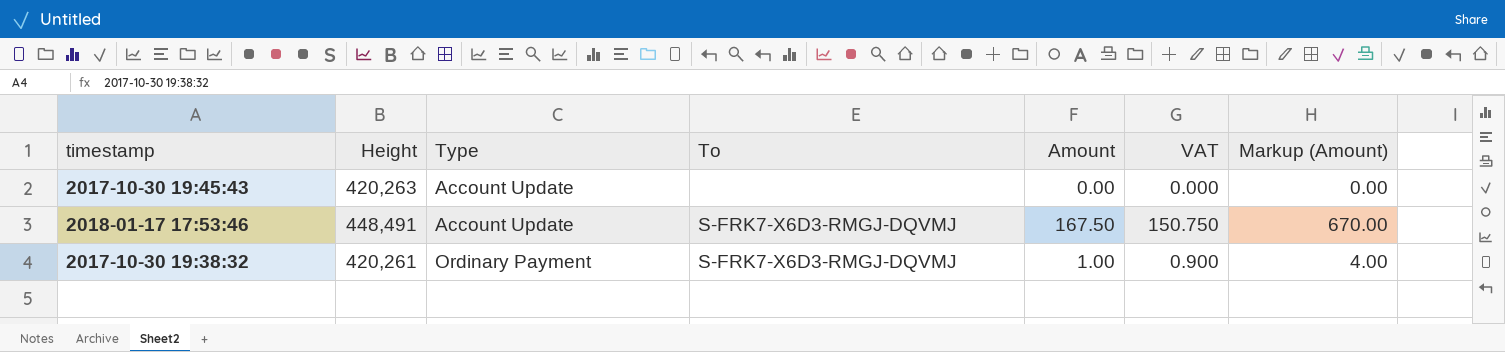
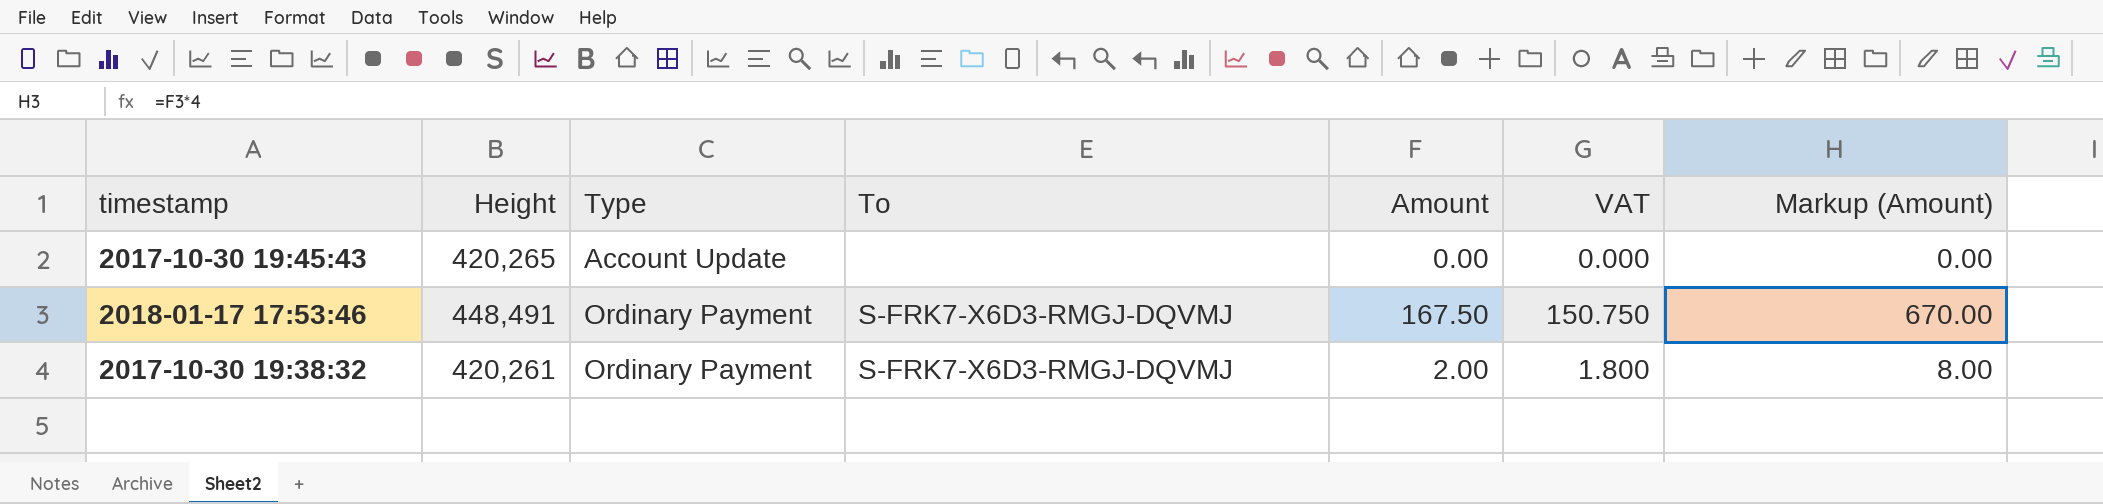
2017-10-30 19:45:43 | Height: 420,263 -> 420,265
2018-01-17 17:53:46 | Type: Account Update -> Ordinary Payment
2017-10-30 19:38:32 | Amount: 1.00 -> 2.00
2017-10-30 19:38:32 | VAT: 0.900 -> 1.800
2017-10-30 19:38:32 | Markup (Amount): 4.00 -> 8.00

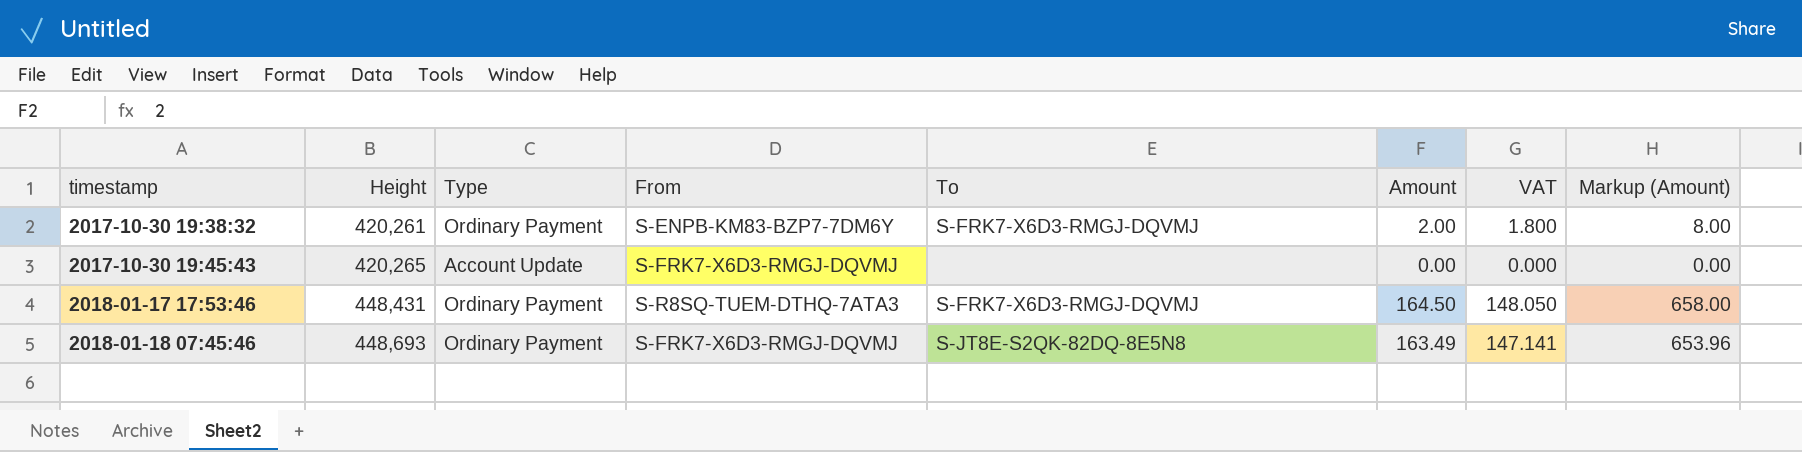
row order: Type ascending -> timestamp ascending
column From | position: none -> 4
2018-01-17 17:53:46 | Height: 448,491 -> 448,431
2018-01-17 17:53:46 | Amount: 167.50 -> 164.50
2018-01-17 17:53:46 | VAT: 150.750 -> 148.050
2018-01-17 17:53:46 | Markup (Amount): 670.00 -> 658.00
row 2018-01-18 07:45:46: none -> 448,693 | Ordinary Payment | S-FRK7-X6D3-RMGJ-DQVMJ | S-JT8E-S2QK-82DQ-8E5N8 | 163.49 | 147.141 | 653.96

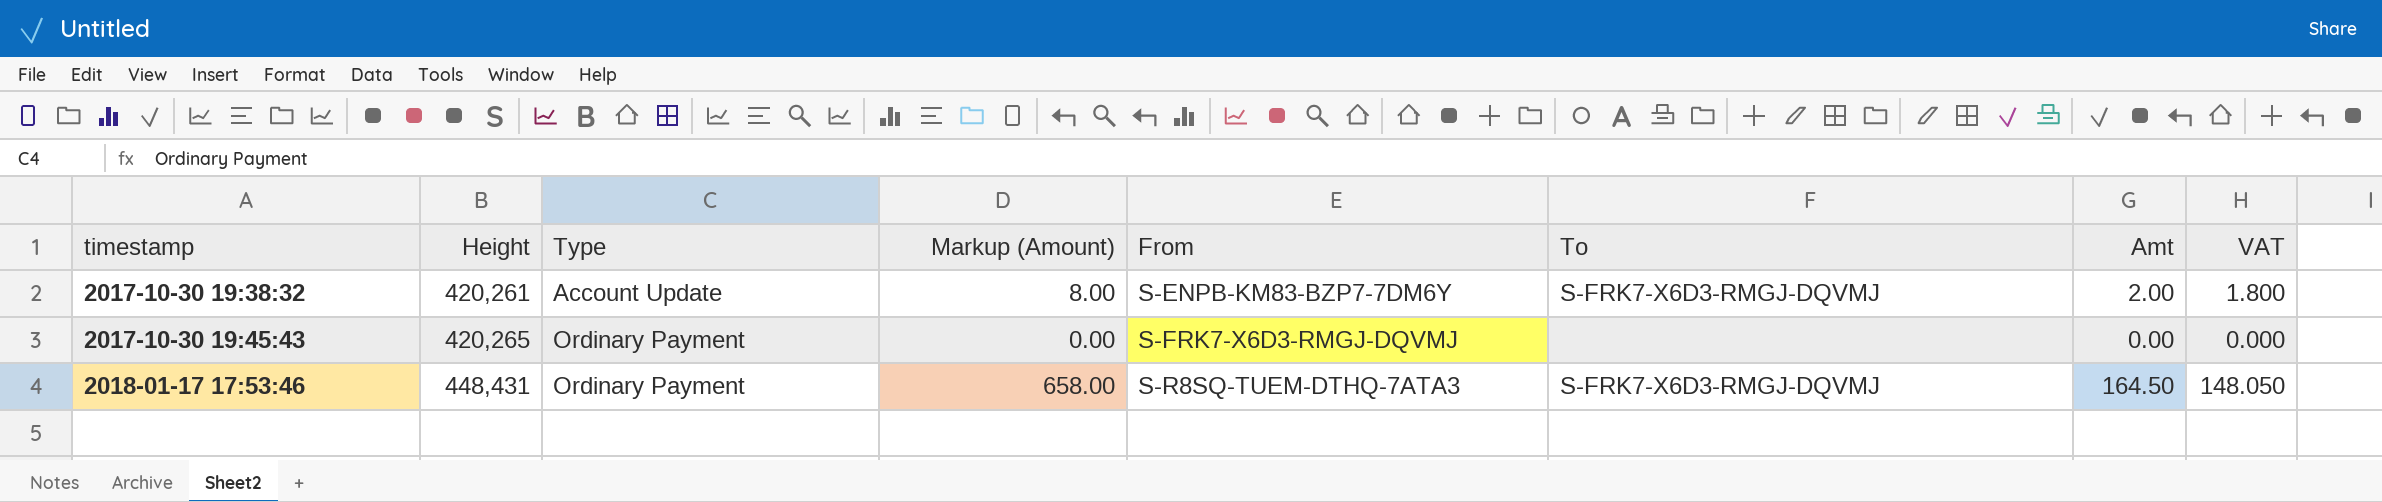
column Markup (Amount) | position: 8 -> 4
column name: Amount -> Amt
row 2018-01-18 07:45:46: 448,693 | Ordinary Payment | S-FRK7-X6D3-RMGJ-DQVMJ | S-JT8E-S2QK-82DQ-8E5N8 | 163.49 | 147.141 | 653.96 -> none
2017-10-30 19:38:32 | Type: Ordinary Payment -> Account Update
2017-10-30 19:45:43 | Type: Account Update -> Ordinary Payment

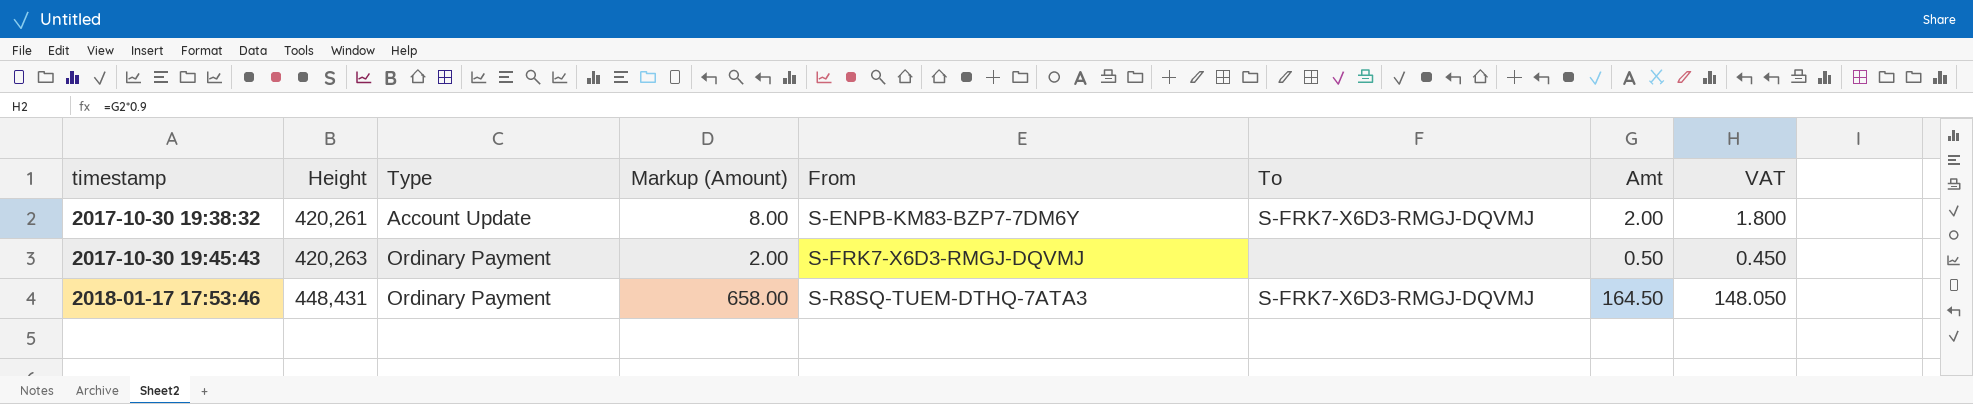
2017-10-30 19:45:43 | Height: 420,265 -> 420,263
2017-10-30 19:45:43 | Markup (Amount): 0.00 -> 2.00
2017-10-30 19:45:43 | Amt: 0.00 -> 0.50
2017-10-30 19:45:43 | VAT: 0.000 -> 0.450

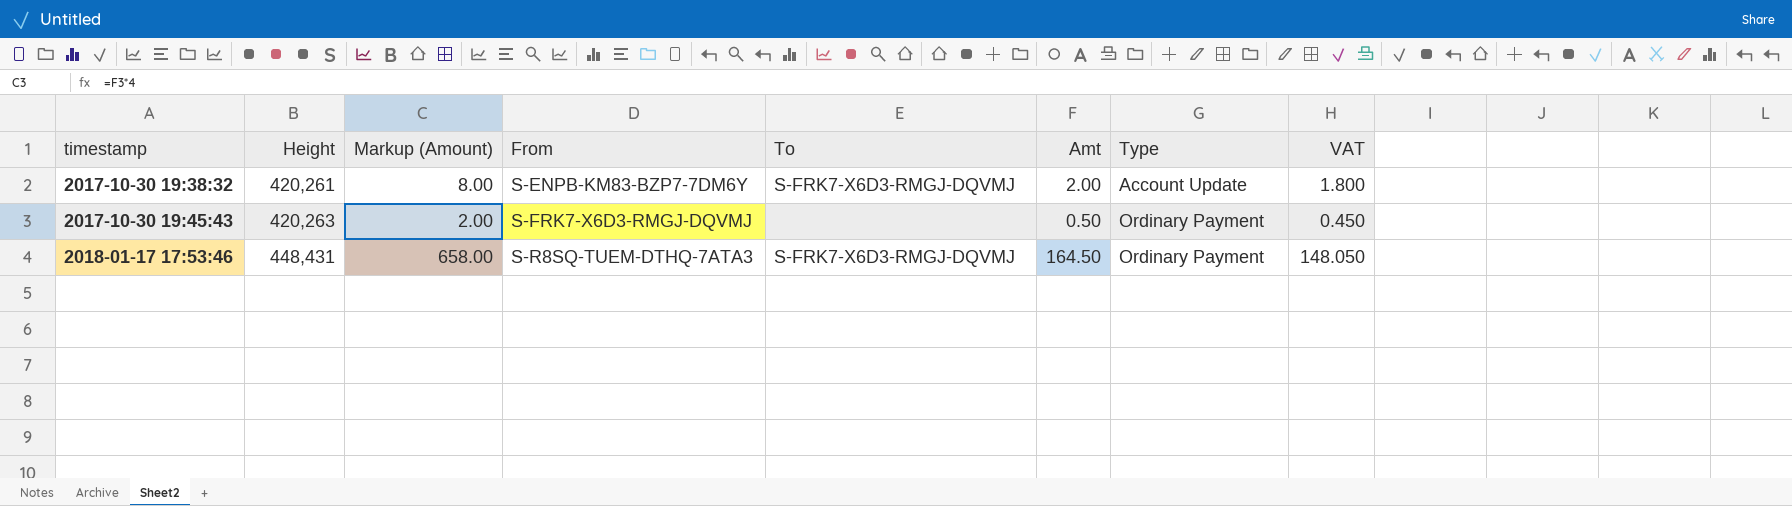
column Type | position: 3 -> 7

